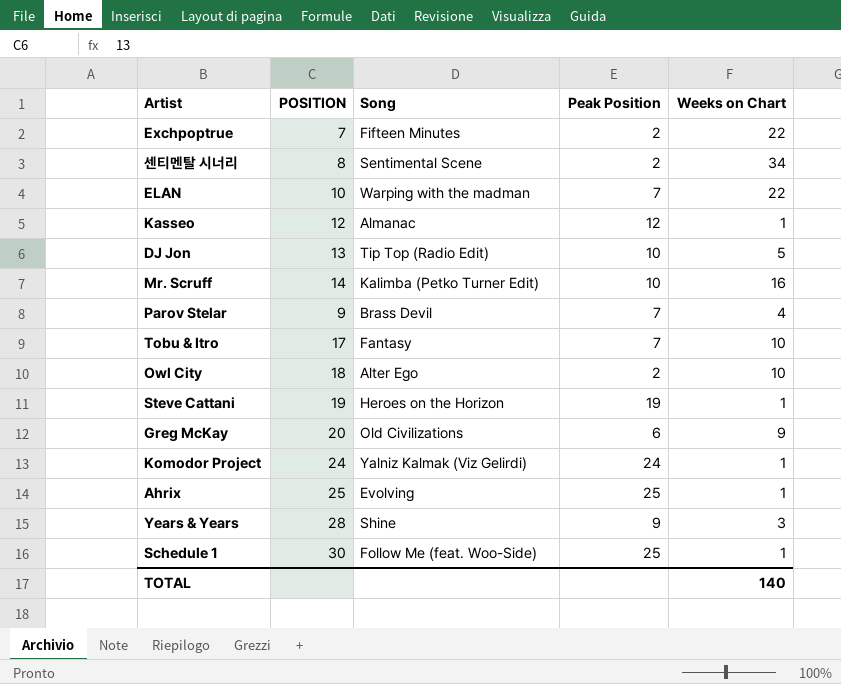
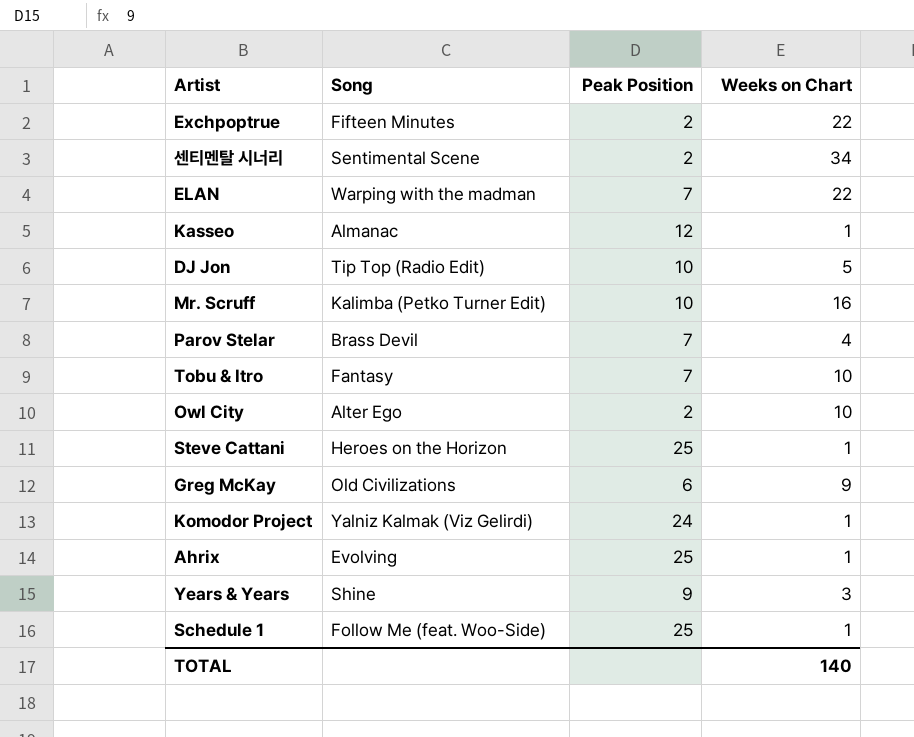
column POSITION | position: 2 -> none
Steve Cattani | Peak Position: 19 -> 25

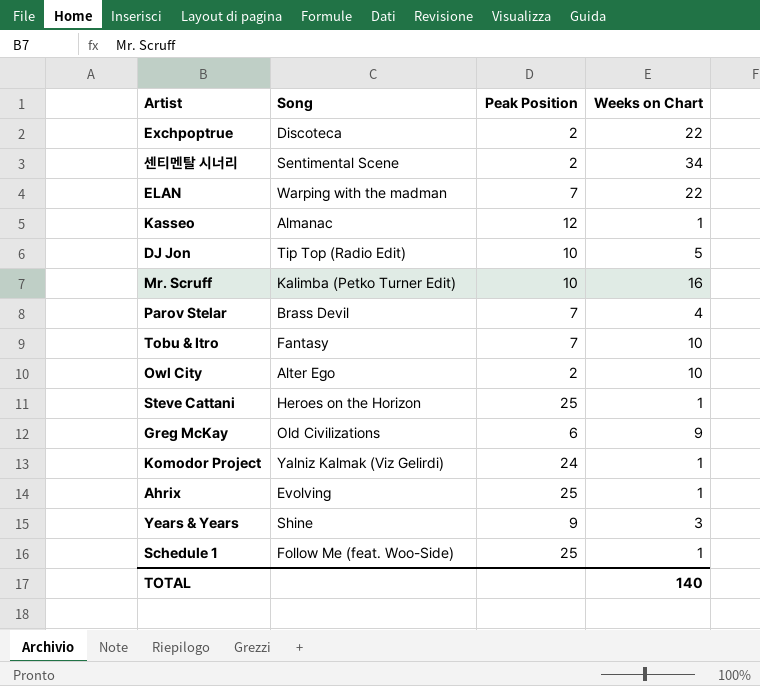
Exchpoptrue | Song: Fifteen Minutes -> Discoteca

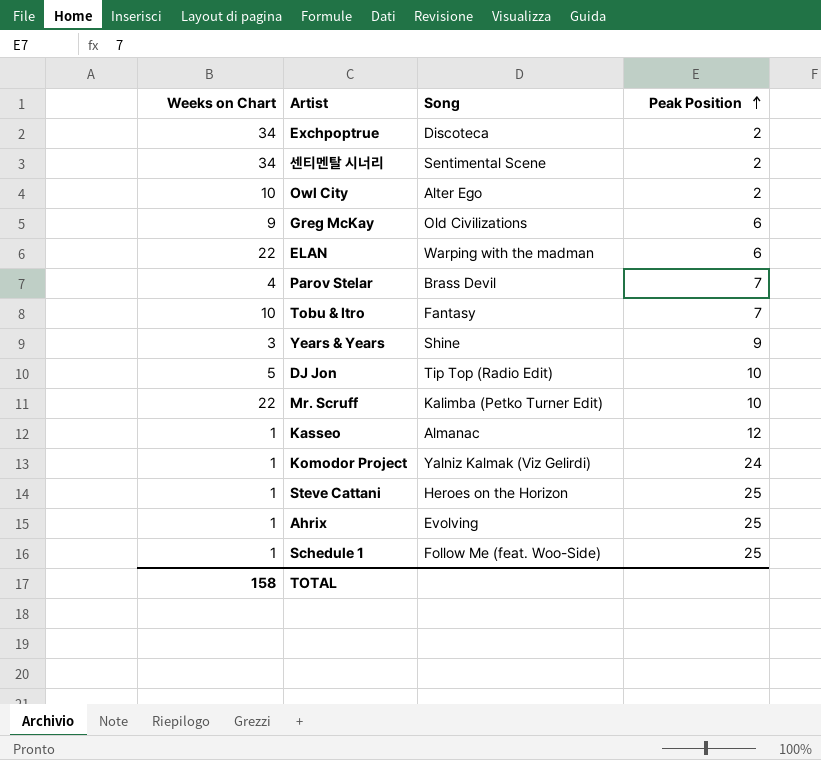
row order: none -> Peak Position ascending
column Weeks on Chart | position: 4 -> 1
Exchpoptrue | Weeks on Chart: 22 -> 34
ELAN | Peak Position: 7 -> 6
Mr. Scruff | Weeks on Chart: 16 -> 22
TOTAL | Weeks on Chart: 140 -> 158

